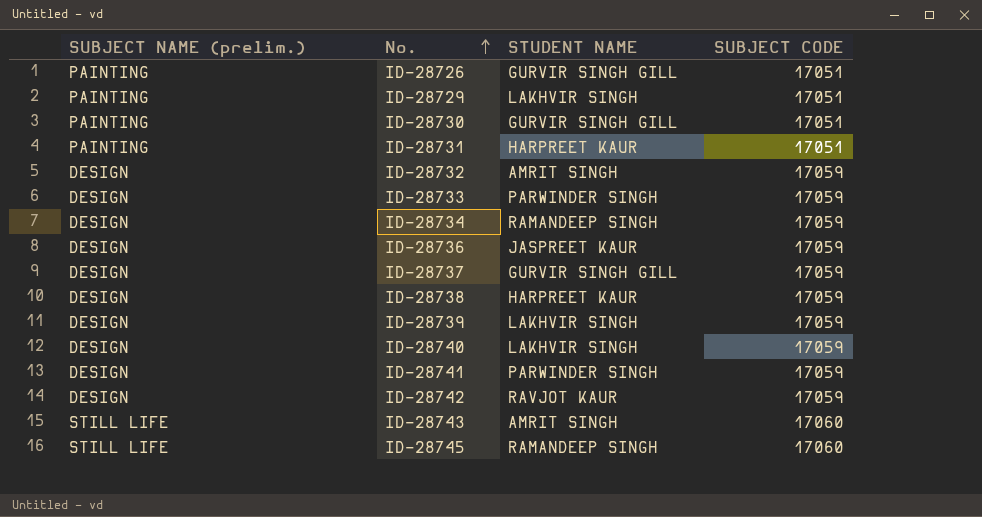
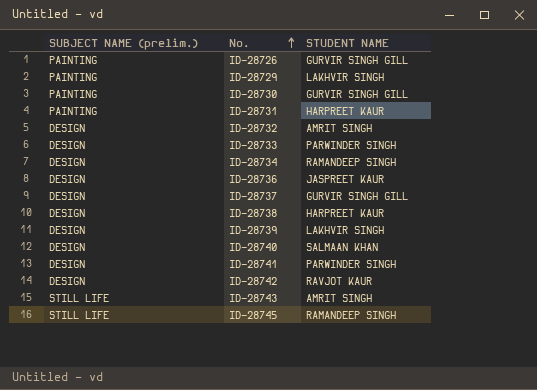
column SUBJECT CODE | position: 4 -> none
ID-28740 | STUDENT NAME: LAKHVIR SINGH -> SALMAAN KHAN

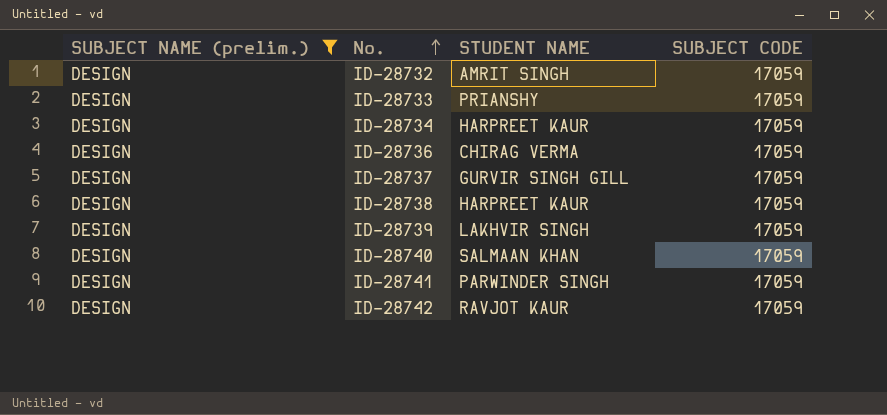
filter: none -> SUBJECT NAME (prelim.) = DESIGN
column SUBJECT CODE | position: none -> 4
ID-28733 | STUDENT NAME: PARWINDER SINGH -> PRIANSHY
ID-28734 | STUDENT NAME: RAMANDEEP SINGH -> HARPREET KAUR
ID-28736 | STUDENT NAME: JASPREET KAUR -> CHIRAG VERMA

